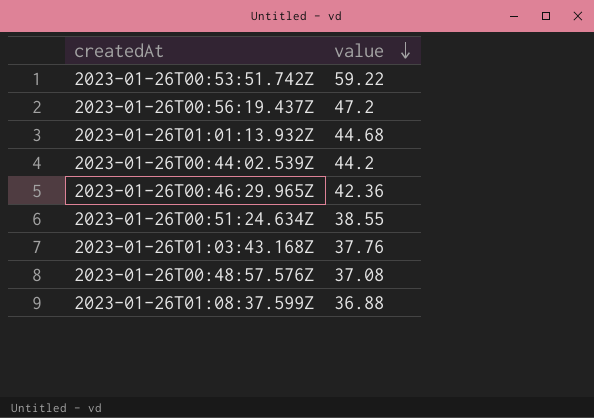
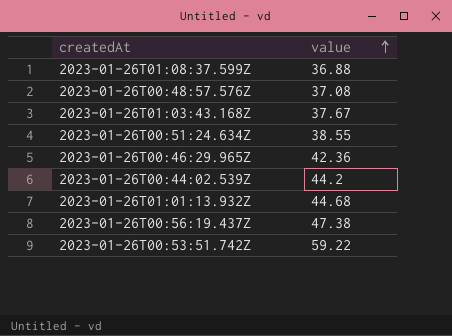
row order: value descending -> value ascending
2023-01-26T01:03:43.168Z | value: 37.76 -> 37.67
2023-01-26T00:56:19.437Z | value: 47.2 -> 47.38

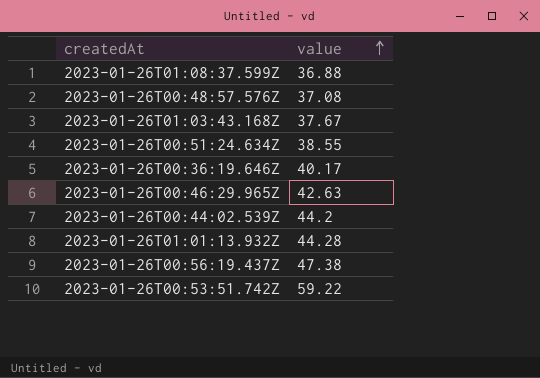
row 2023-01-26T00:36:19.646Z: none -> 40.17
2023-01-26T00:46:29.965Z | value: 42.36 -> 42.63
2023-01-26T01:01:13.932Z | value: 44.68 -> 44.28

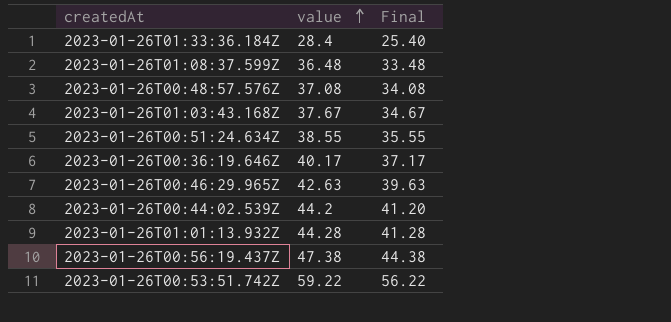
column Final | formula: none -> [value] - 3
row 2023-01-26T01:33:36.184Z: none -> 28.4 | 25.40
2023-01-26T01:08:37.599Z | value: 36.88 -> 36.48

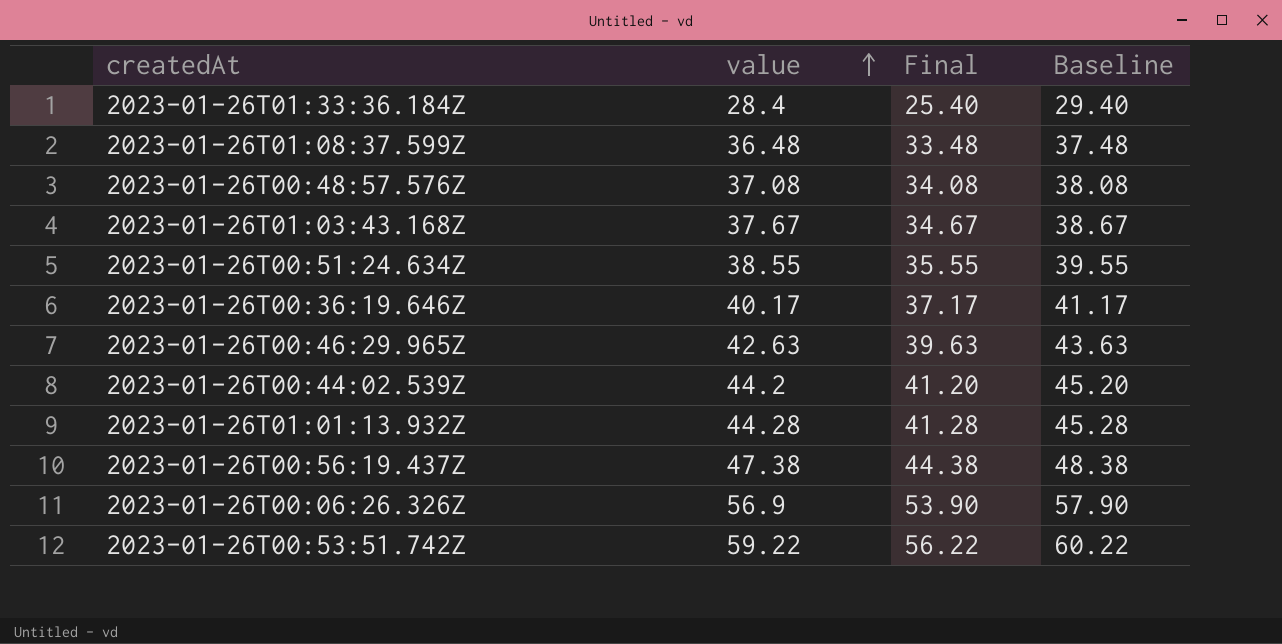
column Baseline | formula: none -> [value] + 1
row 2023-01-26T00:06:26.326Z: none -> 56.9 | 53.90 | 57.90

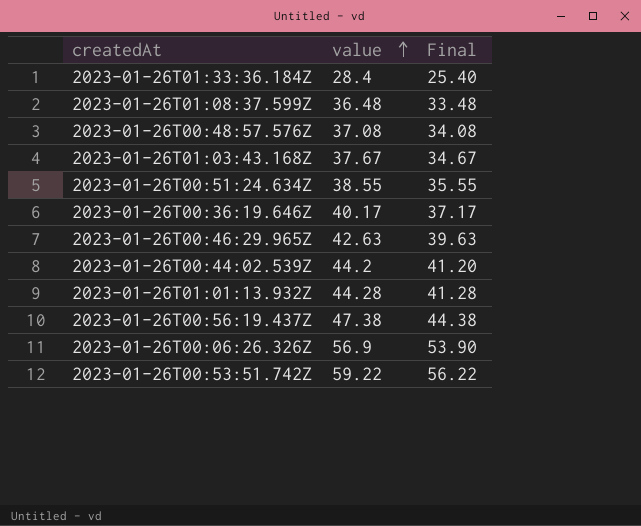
column Baseline | formula: [value] + 1 -> none

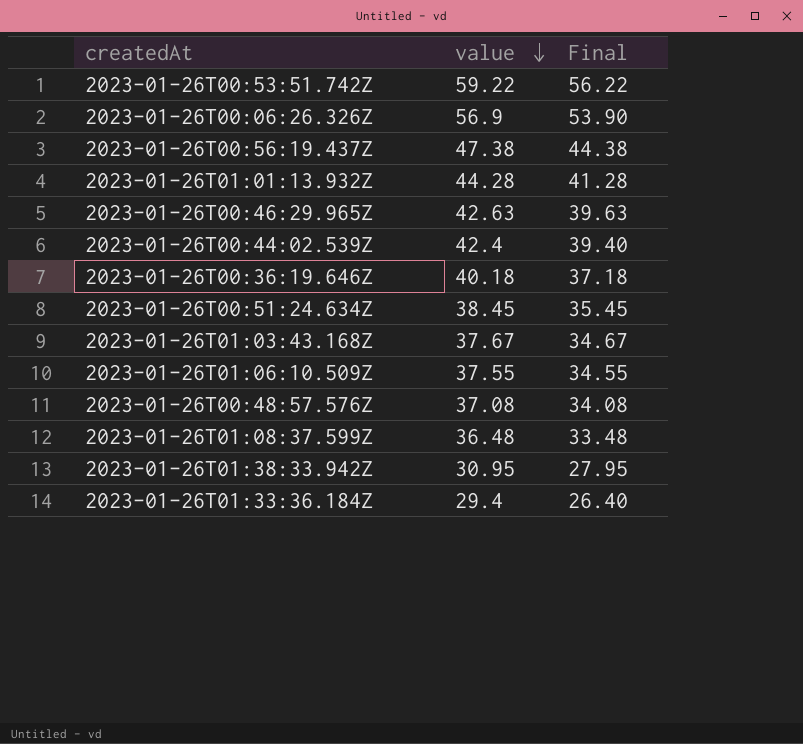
row order: value ascending -> value descending
2023-01-26T00:44:02.539Z | value: 44.2 -> 42.4
2023-01-26T00:44:02.539Z | Final: 41.20 -> 39.40
2023-01-26T00:36:19.646Z | value: 40.17 -> 40.18
2023-01-26T00:36:19.646Z | Final: 37.17 -> 37.18
2023-01-26T00:51:24.634Z | value: 38.55 -> 38.45
2023-01-26T00:51:24.634Z | Final: 35.55 -> 35.45
row 2023-01-26T01:06:10.509Z: none -> 37.55 | 34.55
row 2023-01-26T01:38:33.942Z: none -> 30.95 | 27.95
2023-01-26T01:33:36.184Z | value: 28.4 -> 29.4
2023-01-26T01:33:36.184Z | Final: 25.40 -> 26.40

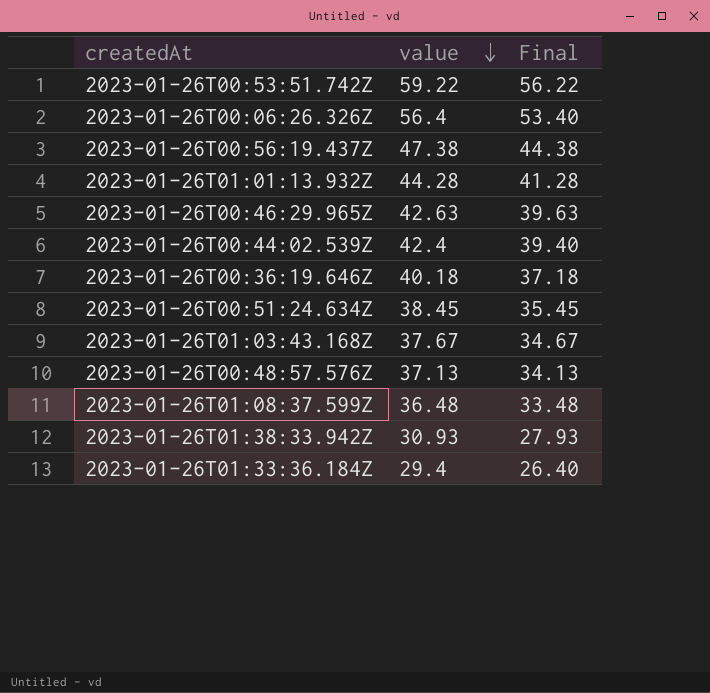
row 2023-01-26T01:06:10.509Z: 37.55 | 34.55 -> none
2023-01-26T00:06:26.326Z | value: 56.9 -> 56.4
2023-01-26T00:06:26.326Z | Final: 53.90 -> 53.40
2023-01-26T00:48:57.576Z | value: 37.08 -> 37.13
2023-01-26T00:48:57.576Z | Final: 34.08 -> 34.13
2023-01-26T01:38:33.942Z | value: 30.95 -> 30.93
2023-01-26T01:38:33.942Z | Final: 27.95 -> 27.93

